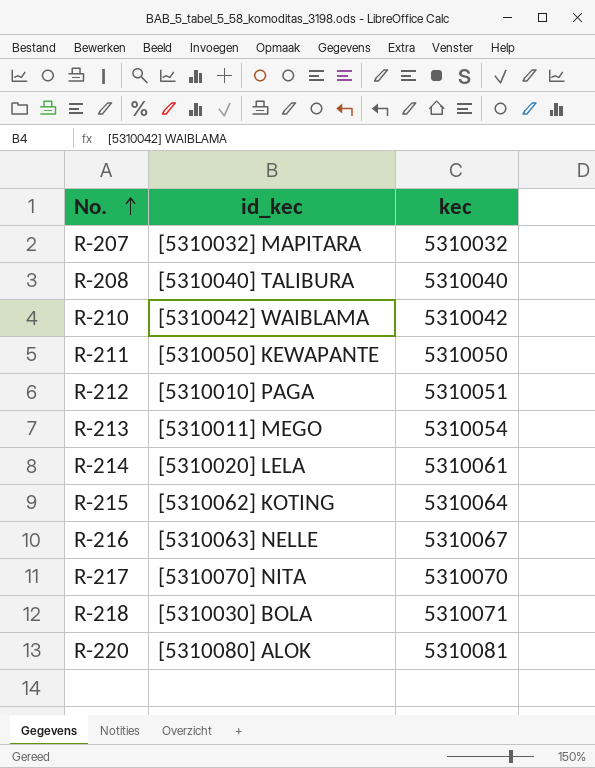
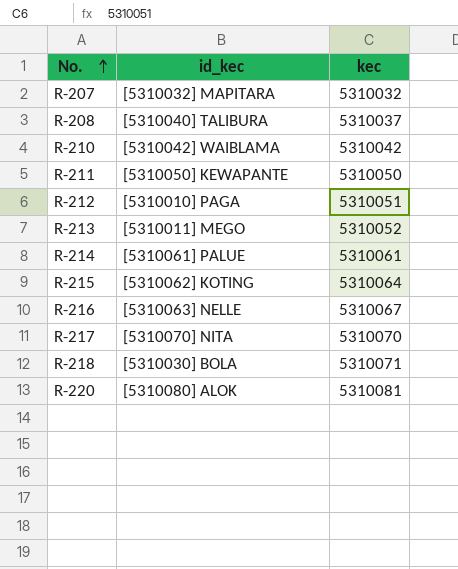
R-208 | kec: 5310040 -> 5310037
R-213 | kec: 5310054 -> 5310052
R-214 | id_kec: [5310020] LELA -> [5310061] PALUE

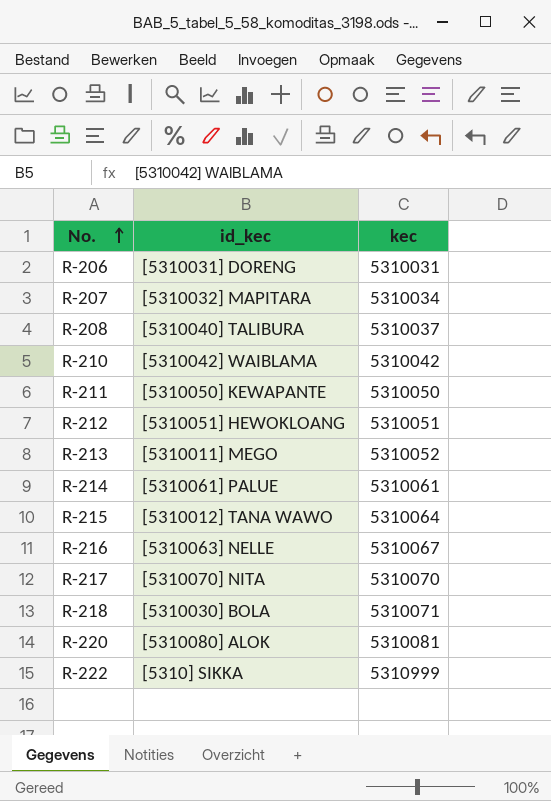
row R-206: none -> [5310031] DORENG | 5310031
R-207 | kec: 5310032 -> 5310034
R-212 | id_kec: [5310010] PAGA -> [5310051] HEWOKLOANG
R-215 | id_kec: [5310062] KOTING -> [5310012] TANA WAWO
row R-222: none -> [5310] SIKKA | 5310999

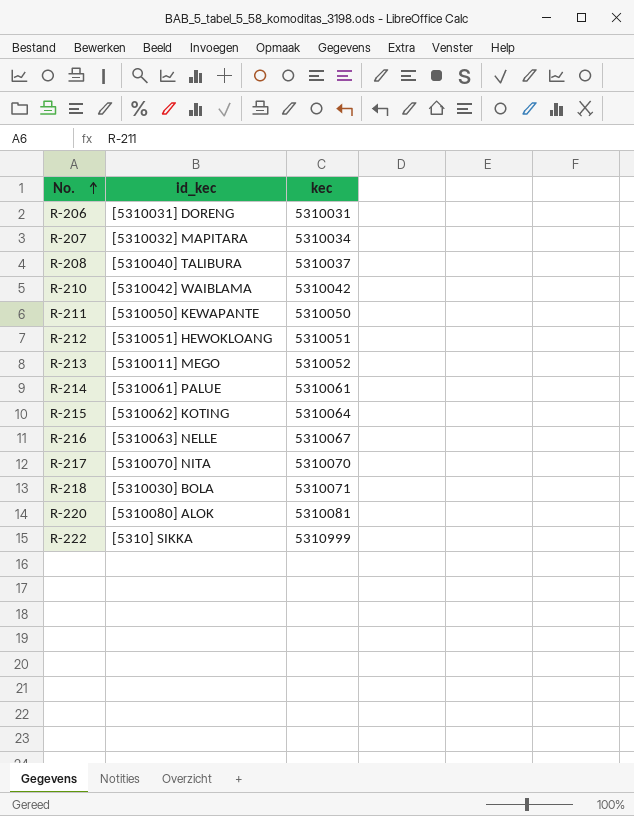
R-215 | id_kec: [5310012] TANA WAWO -> [5310062] KOTING

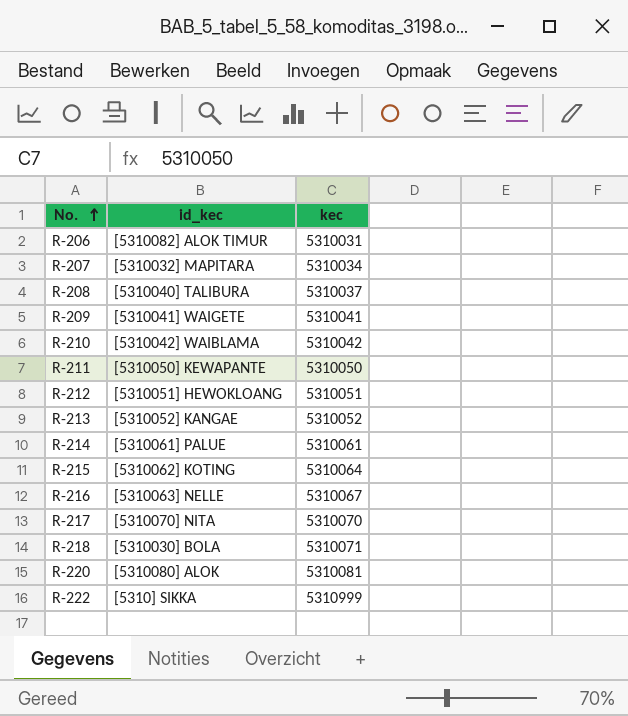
R-206 | id_kec: [5310031] DORENG -> [5310082] ALOK TIMUR
row R-209: none -> [5310041] WAIGETE | 5310041
R-213 | id_kec: [5310011] MEGO -> [5310052] KANGAE

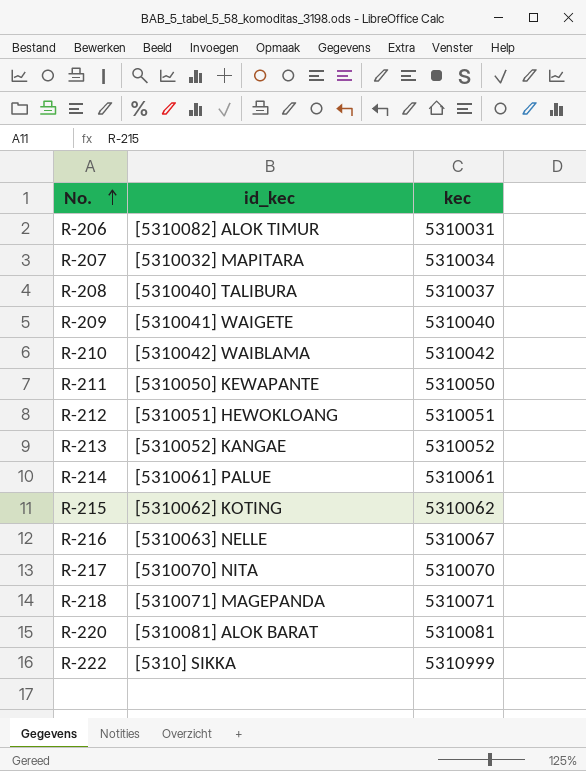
R-209 | kec: 5310041 -> 5310040
R-215 | kec: 5310064 -> 5310062
R-218 | id_kec: [5310030] BOLA -> [5310071] MAGEPANDA
R-220 | id_kec: [5310080] ALOK -> [5310081] ALOK BARAT

